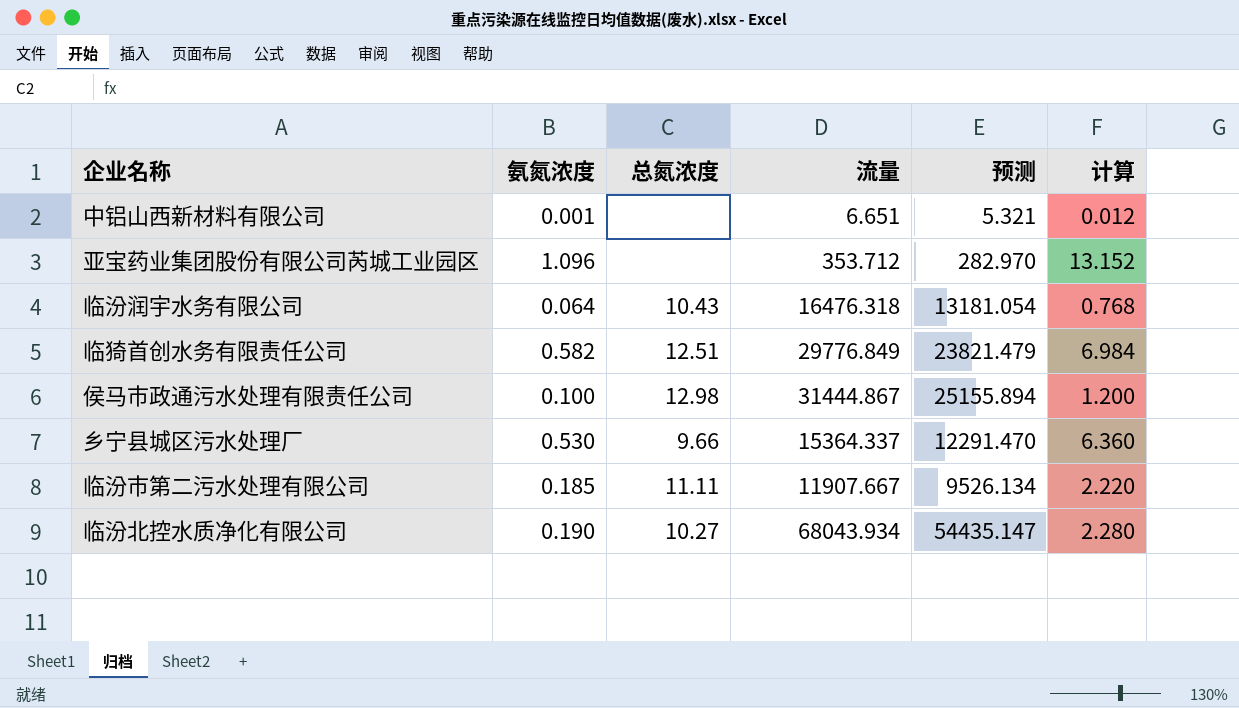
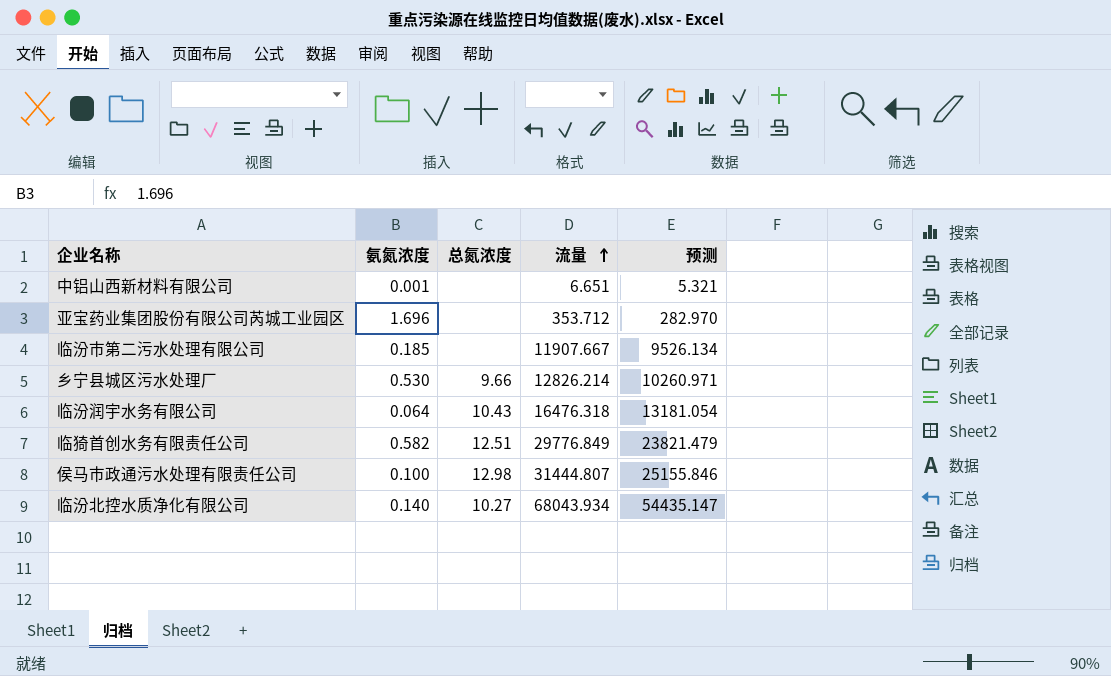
row order: none -> 流量 ascending
column 计算 | formula: [氨氮浓度] * 12 -> none
亚宝药业集团股份有限公司芮城工业园区 | 氨氮浓度: 1.096 -> 1.696
临汾市第二污水处理有限公司 | 总氮浓度: 11.11 -> none
乡宁县城区污水处理厂 | 流量: 15364.337 -> 12826.214
乡宁县城区污水处理厂 | 预测: 12291.470 -> 10260.971
侯马市政通污水处理有限责任公司 | 流量: 31444.867 -> 31444.807
侯马市政通污水处理有限责任公司 | 预测: 25155.894 -> 25155.846
临汾北控水质净化有限公司 | 氨氮浓度: 0.190 -> 0.140

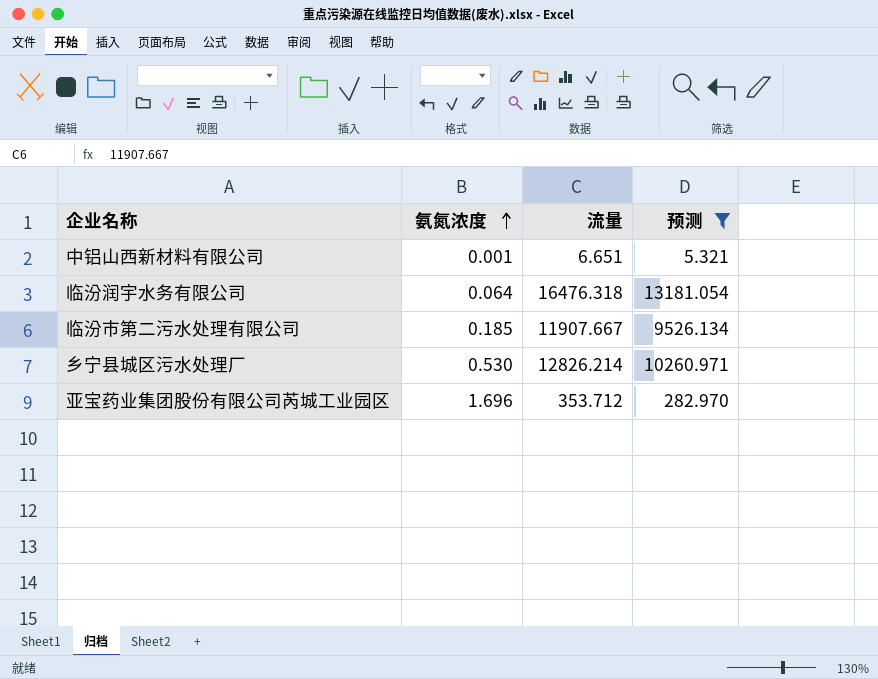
filter: none -> 预测 <= 13181.054
row order: 流量 ascending -> 氨氮浓度 ascending
column 总氮浓度 | position: 3 -> none

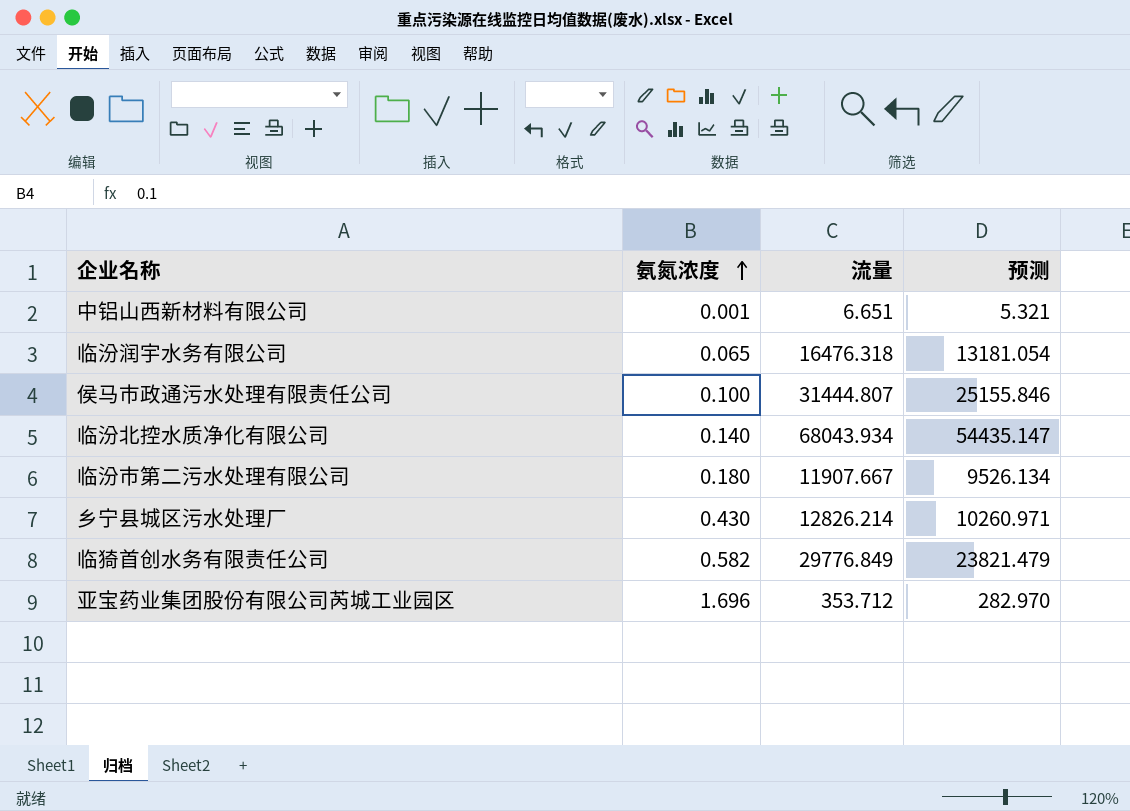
filter: 预测 <= 13181.054 -> none
临汾润宇水务有限公司 | 氨氮浓度: 0.064 -> 0.065
临汾市第二污水处理有限公司 | 氨氮浓度: 0.185 -> 0.180
乡宁县城区污水处理厂 | 氨氮浓度: 0.530 -> 0.430

